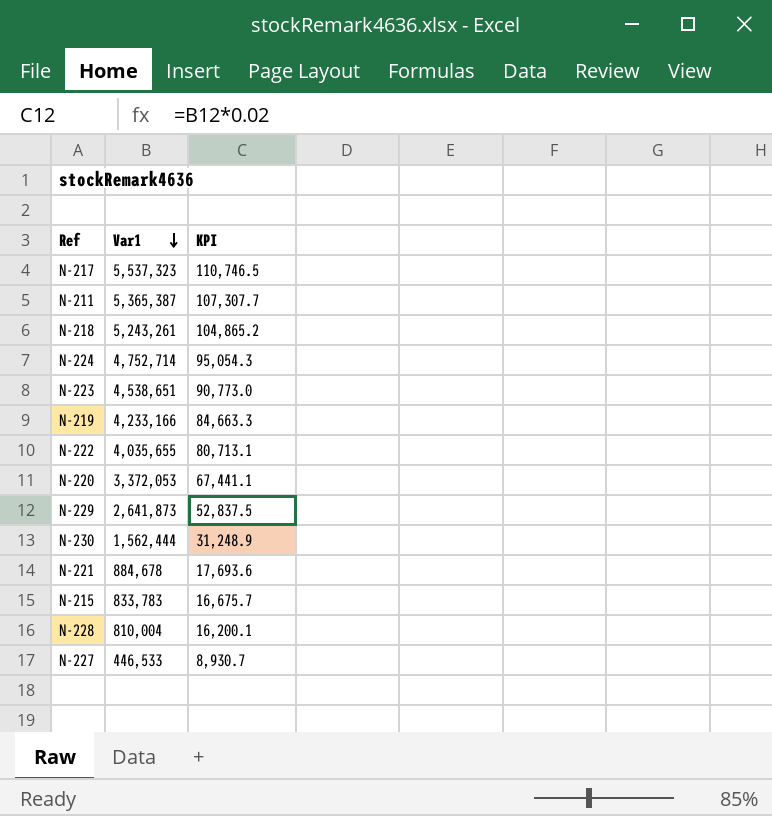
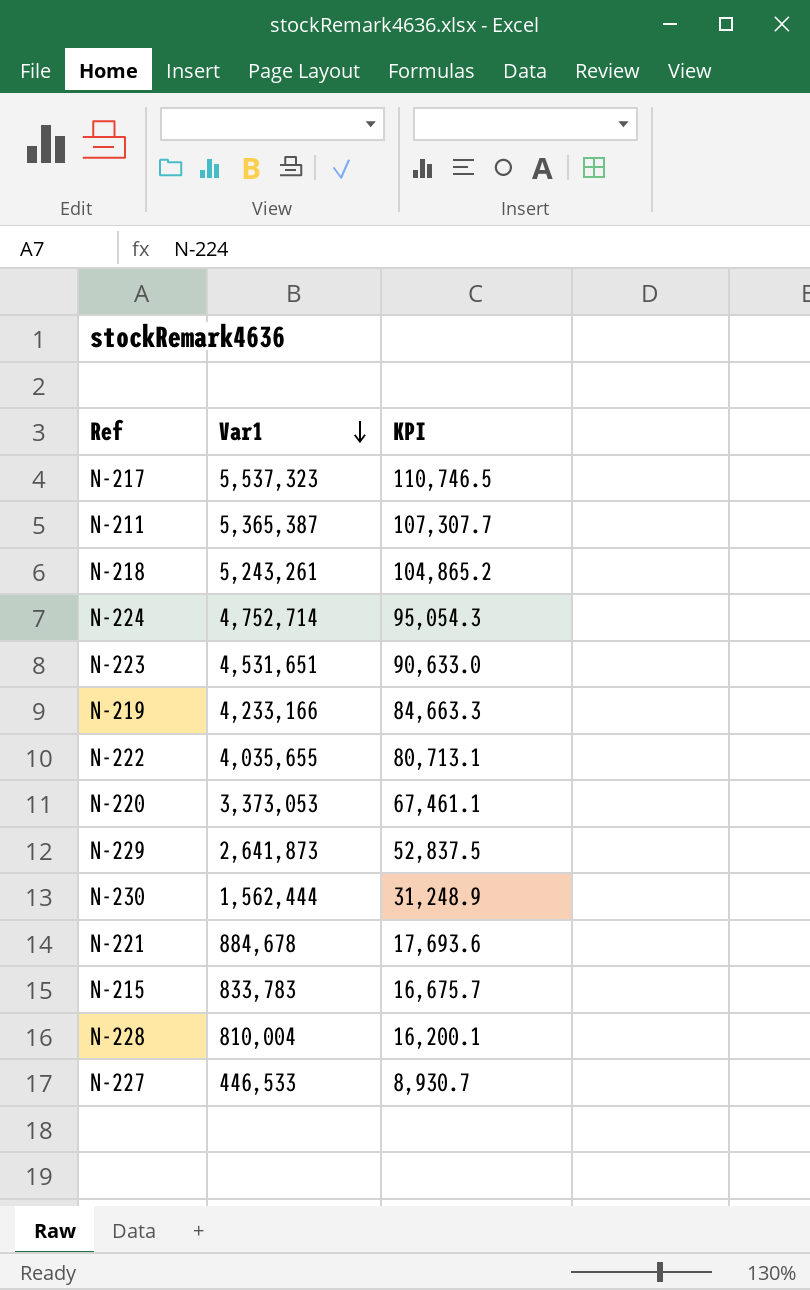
N-223 | Var1: 4,538,651 -> 4,531,651
N-223 | KPI: 90,773.0 -> 90,633.0
N-220 | Var1: 3,372,053 -> 3,373,053
N-220 | KPI: 67,441.1 -> 67,461.1

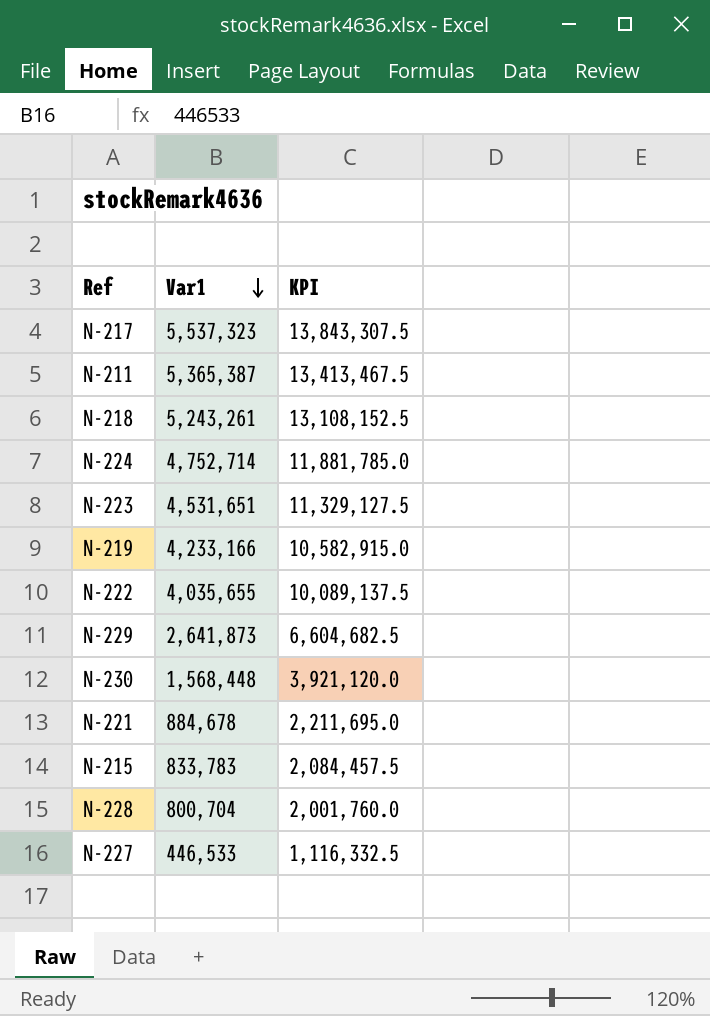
column KPI | formula: [Var1] * 0.02 -> [Var1] * 2.5
row N-220: 3,373,053 | 67,461.1 -> none
N-230 | Var1: 1,562,444 -> 1,568,448
N-228 | Var1: 810,004 -> 800,704

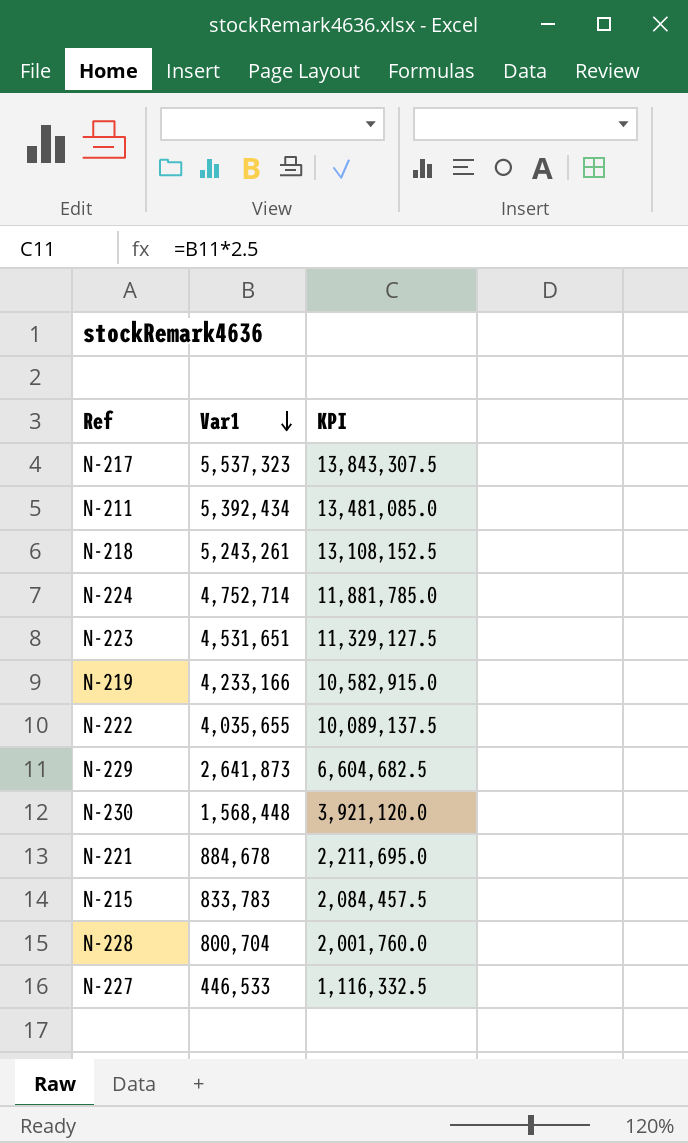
N-211 | Var1: 5,365,387 -> 5,392,434
N-211 | KPI: 13,413,467.5 -> 13,481,085.0

